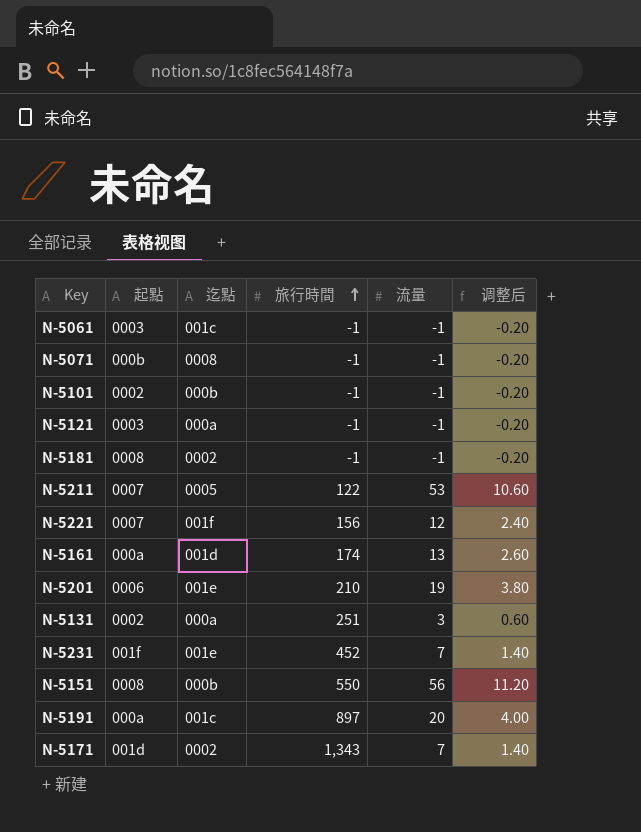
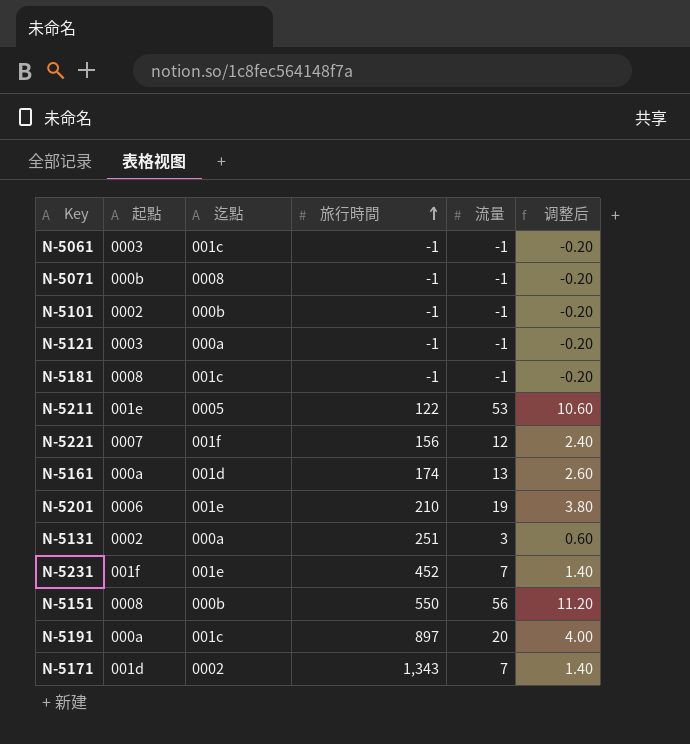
N-5181 | 迄點: 0002 -> 001c
N-5211 | 起點: 0007 -> 001e

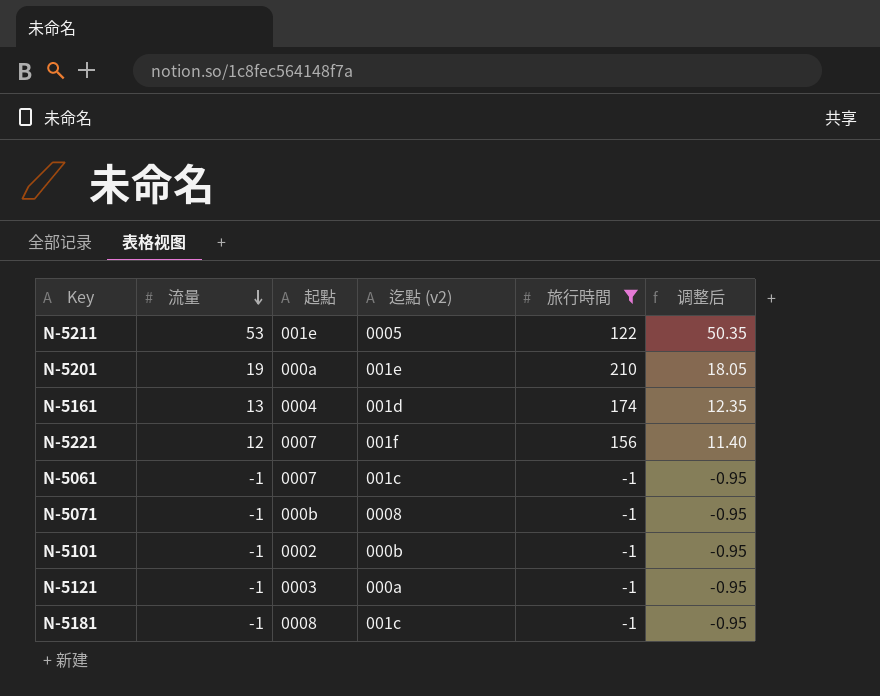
filter: none -> 旅行時間 <= 210
row order: 旅行時間 ascending -> 流量 descending
column 流量 | position: 5 -> 2
column name: 迄點 -> 迄點 (v2)
column 调整后 | formula: [流量] * 0.2 -> [流量] * 0.95
N-5201 | 起點: 0006 -> 000a
N-5161 | 起點: 000a -> 0004
N-5061 | 起點: 0003 -> 0007

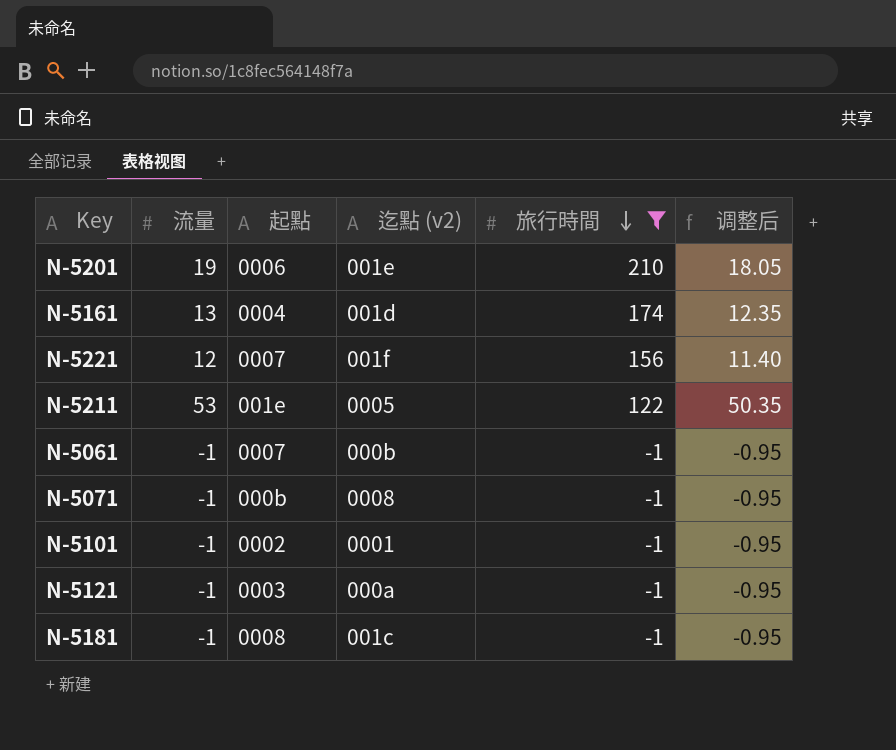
row order: 流量 descending -> 旅行時間 descending
N-5201 | 起點: 000a -> 0006
N-5061 | 迄點 (v2): 001c -> 000b
N-5101 | 迄點 (v2): 000b -> 0001

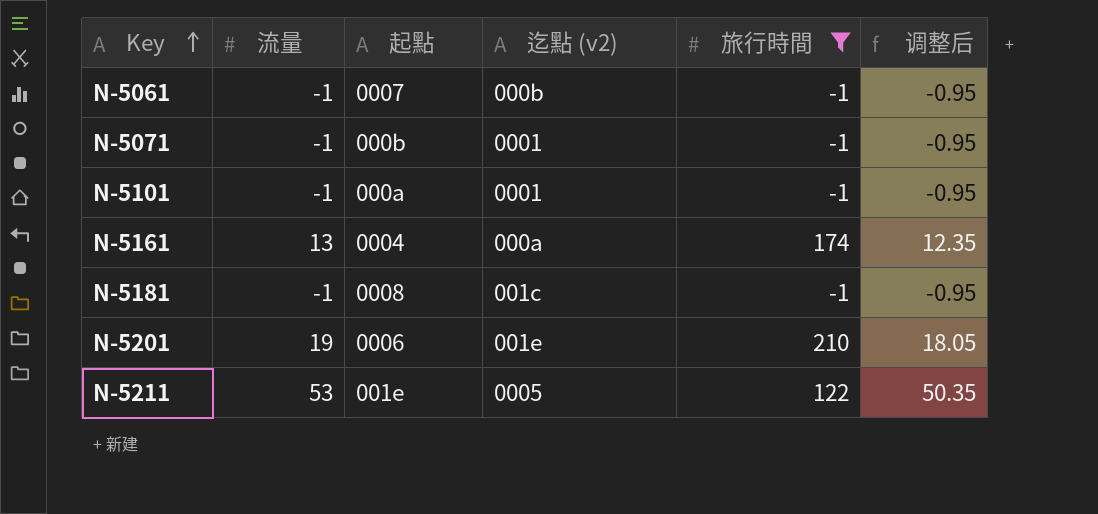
row order: 旅行時間 descending -> Key ascending
row N-5221: 12 | 0007 | 001f | 156 | 11.40 -> none
row N-5121: -1 | 0003 | 000a | -1 | -0.95 -> none
N-5071 | 迄點 (v2): 0008 -> 0001
N-5101 | 起點: 0002 -> 000a
N-5161 | 迄點 (v2): 001d -> 000a

